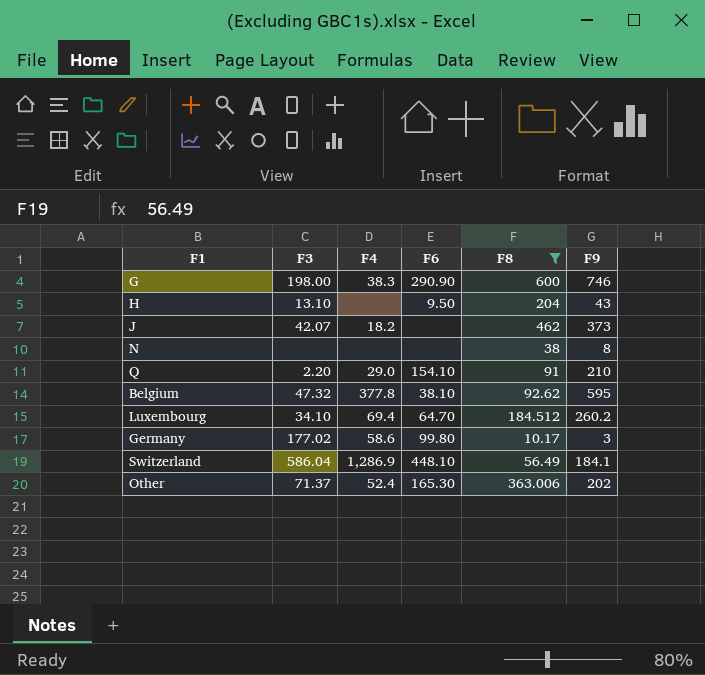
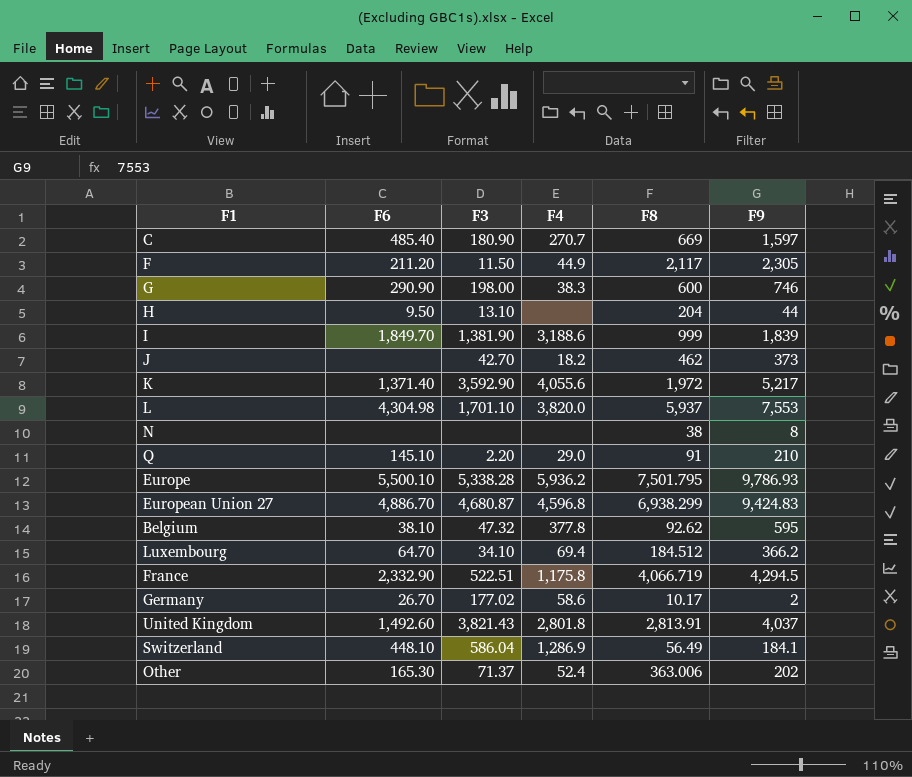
filter: F8 <= 600 -> none
column F6 | position: 4 -> 2
H | F9: 43 -> 44
J | F3: 42.07 -> 42.70
Q | F6: 154.10 -> 145.10
Luxembourg | F9: 260.2 -> 366.2
Germany | F6: 99.80 -> 26.70
Germany | F9: 3 -> 2

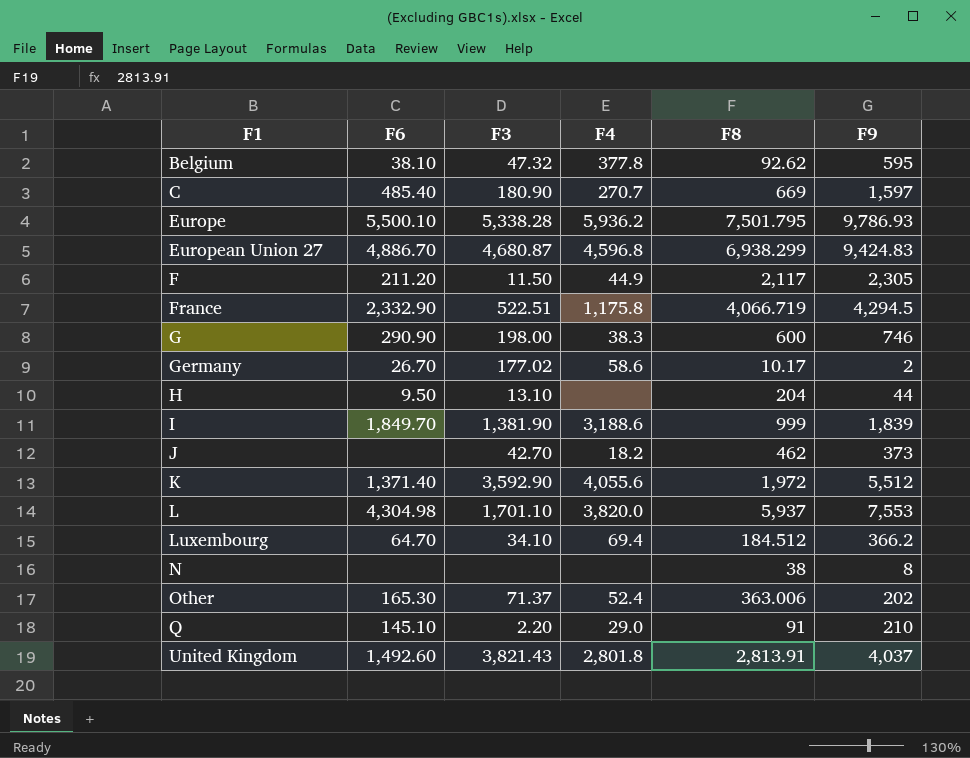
row order: none -> F1 ascending
row Switzerland: 448.10 | 586.04 | 1,286.9 | 56.49 | 184.1 -> none
K | F9: 5,217 -> 5,512

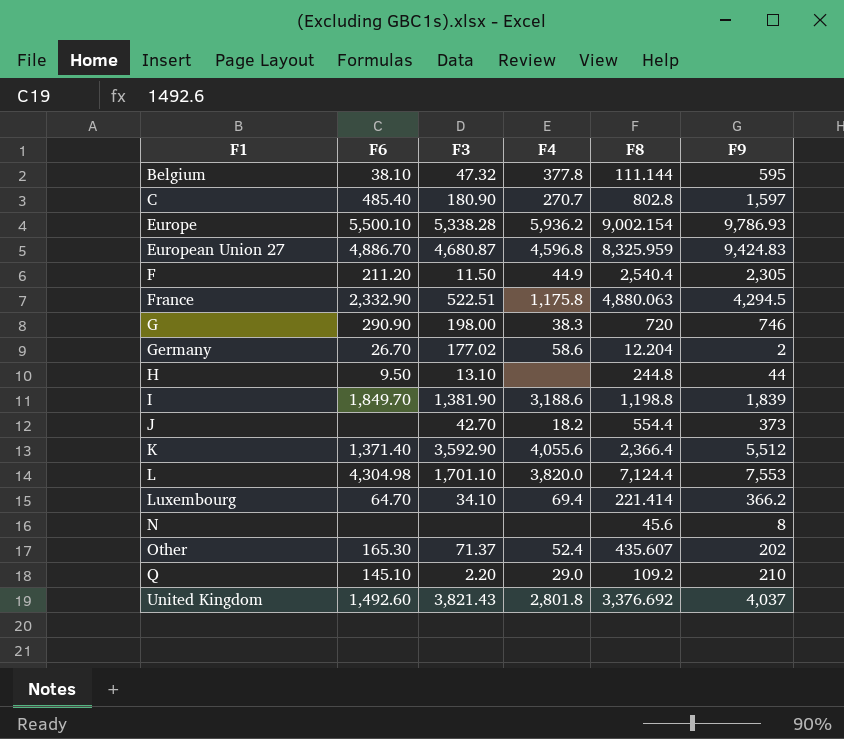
Belgium | F8: 92.62 -> 111.144
C | F8: 669 -> 802.8
Europe | F8: 7,501.795 -> 9,002.154
European Union 27 | F8: 6,938.299 -> 8,325.959
F | F8: 2,117 -> 2,540.4
France | F8: 4,066.719 -> 4,880.063
G | F8: 600 -> 720
Germany | F8: 10.17 -> 12.204
H | F8: 204 -> 244.8
I | F8: 999 -> 1,198.8
J | F8: 462 -> 554.4
K | F8: 1,972 -> 2,366.4
L | F8: 5,937 -> 7,124.4
Luxembourg | F8: 184.512 -> 221.414
N | F8: 38 -> 45.6
Other | F8: 363.006 -> 435.607
Q | F8: 91 -> 109.2
United Kingdom | F8: 2,813.91 -> 3,376.692

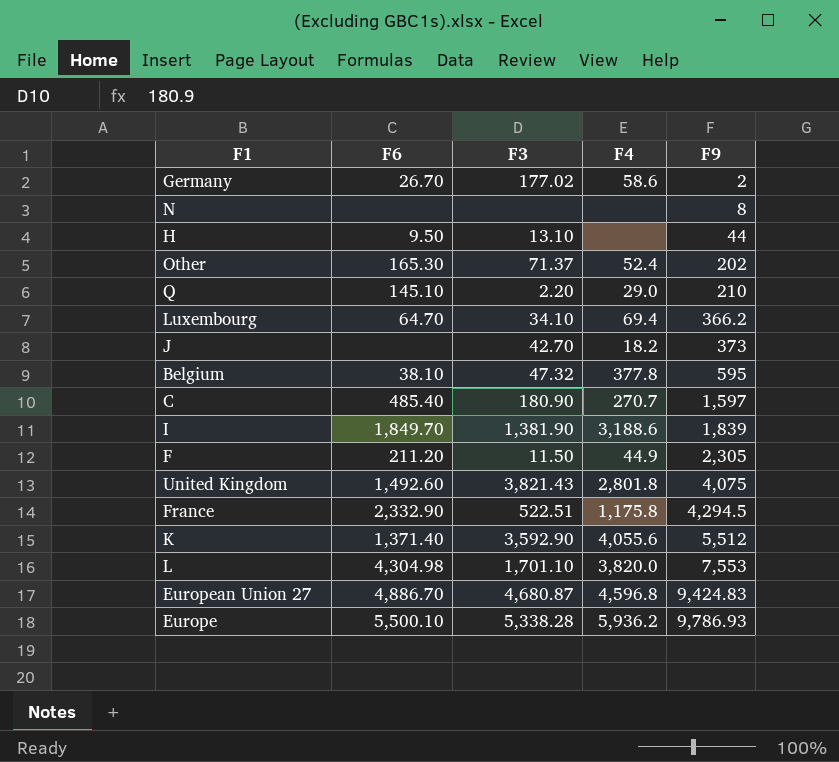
row order: F1 ascending -> F9 ascending
column F8 | position: 5 -> none
row G: 290.90 | 198.00 | 38.3 | 720 | 746 -> none
United Kingdom | F9: 4,037 -> 4,075

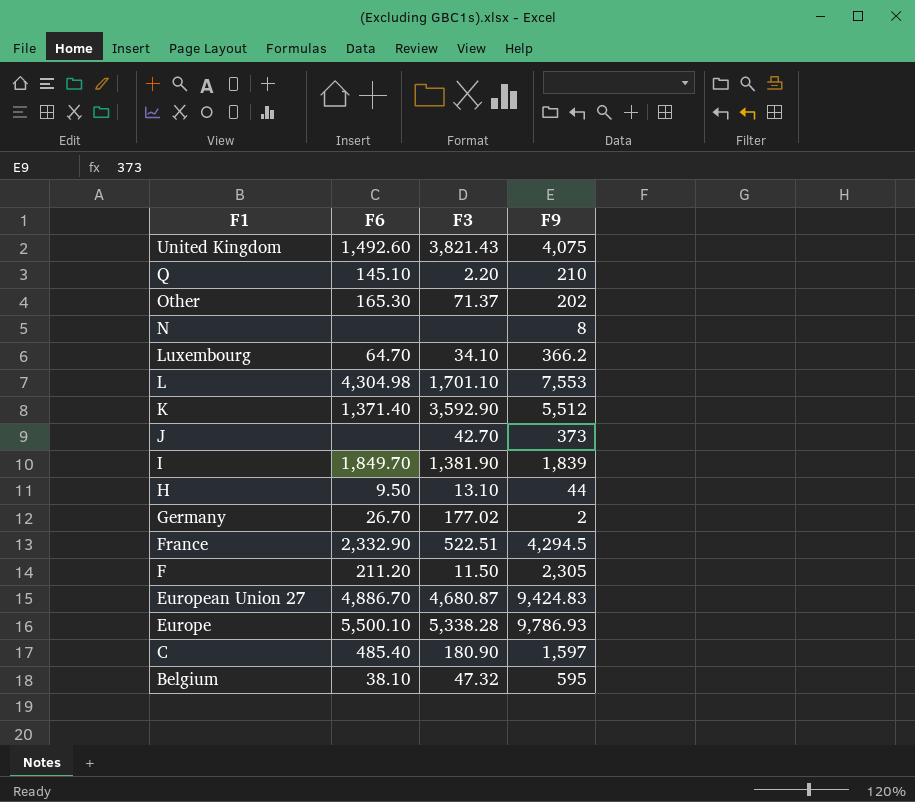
row order: F9 ascending -> F1 descending
column F4 | position: 4 -> none

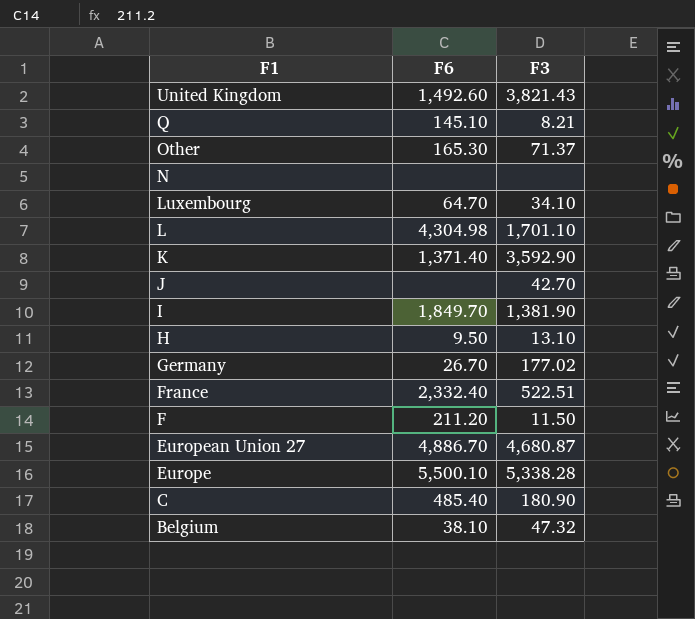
column F9 | position: 4 -> none
Q | F3: 2.20 -> 8.21
France | F6: 2,332.90 -> 2,332.40

